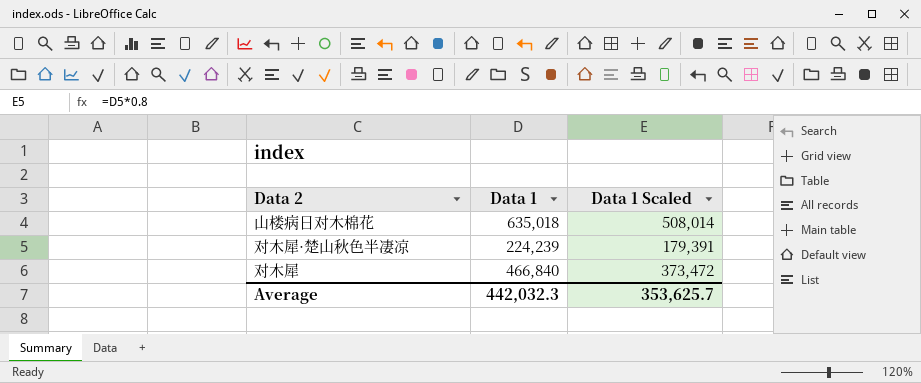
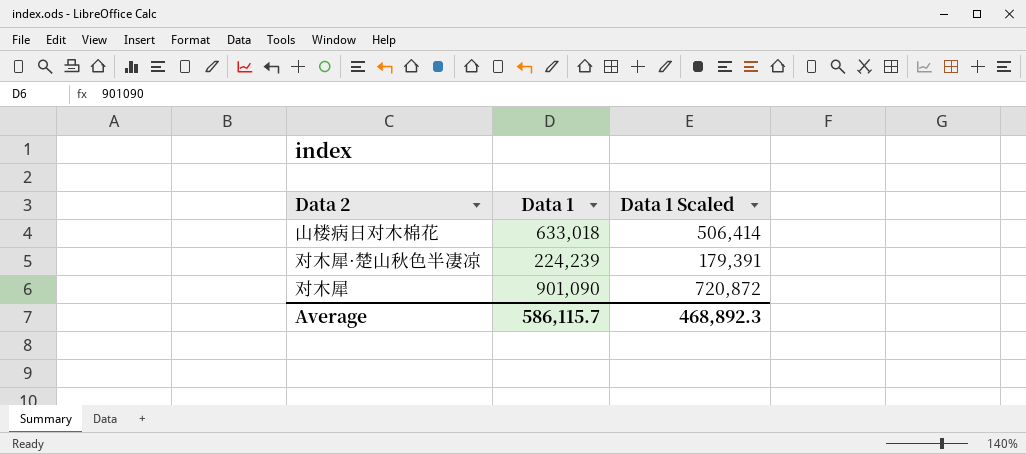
山楼病日对木棉花 | Data 1: 635,018 -> 633,018
山楼病日对木棉花 | Data 1 Scaled: 508,014 -> 506,414
对木犀 | Data 1: 466,840 -> 901,090
对木犀 | Data 1 Scaled: 373,472 -> 720,872
Average | Data 1: 442,032.3 -> 586,115.7
Average | Data 1 Scaled: 353,625.7 -> 468,892.3

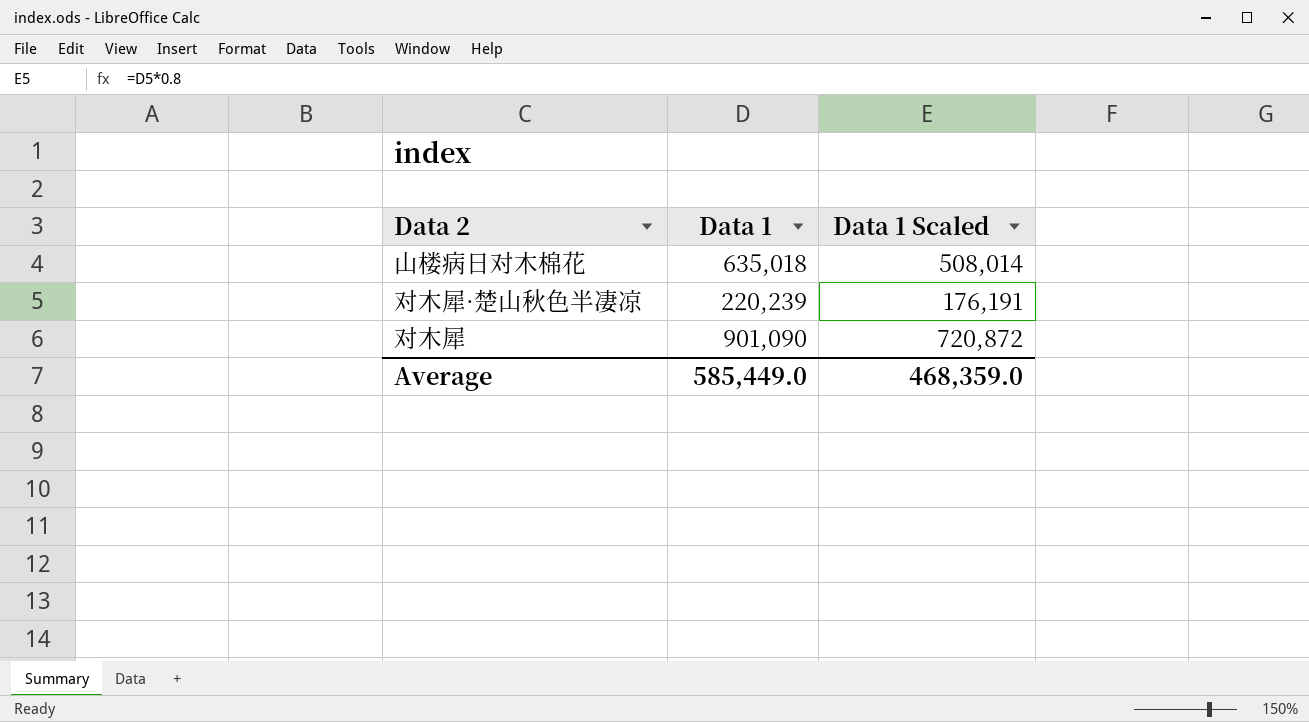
山楼病日对木棉花 | Data 1: 633,018 -> 635,018
山楼病日对木棉花 | Data 1 Scaled: 506,414 -> 508,014
对木犀·楚山秋色半凄凉 | Data 1: 224,239 -> 220,239
对木犀·楚山秋色半凄凉 | Data 1 Scaled: 179,391 -> 176,191
Average | Data 1: 586,115.7 -> 585,449.0
Average | Data 1 Scaled: 468,892.3 -> 468,359.0

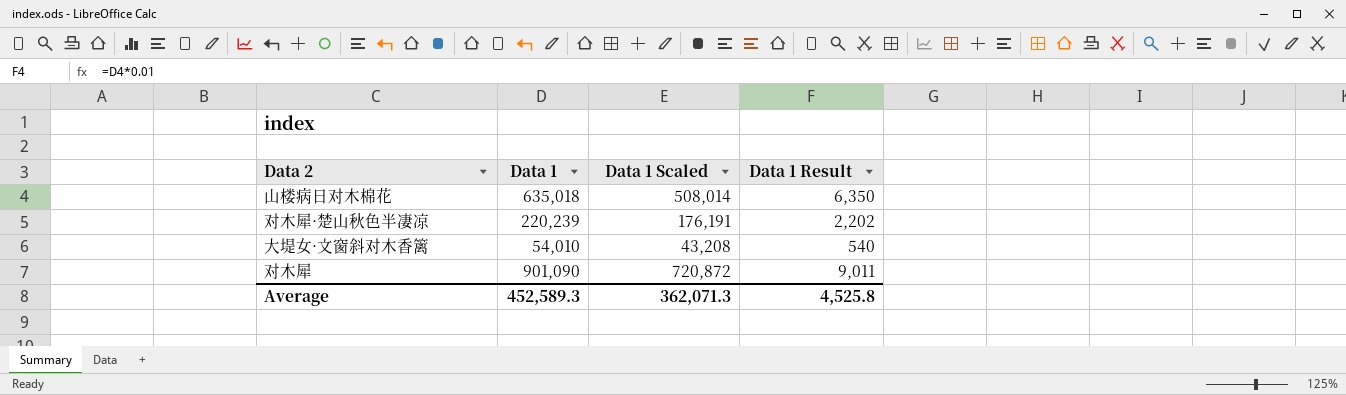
column Data 1 Result | formula: none -> [Data 1] * 0.01
row 大堤女·文窗斜对木香篱: none -> 54,010 | 43,208 | 540
Average | Data 1: 585,449.0 -> 452,589.3
Average | Data 1 Scaled: 468,359.0 -> 362,071.3

